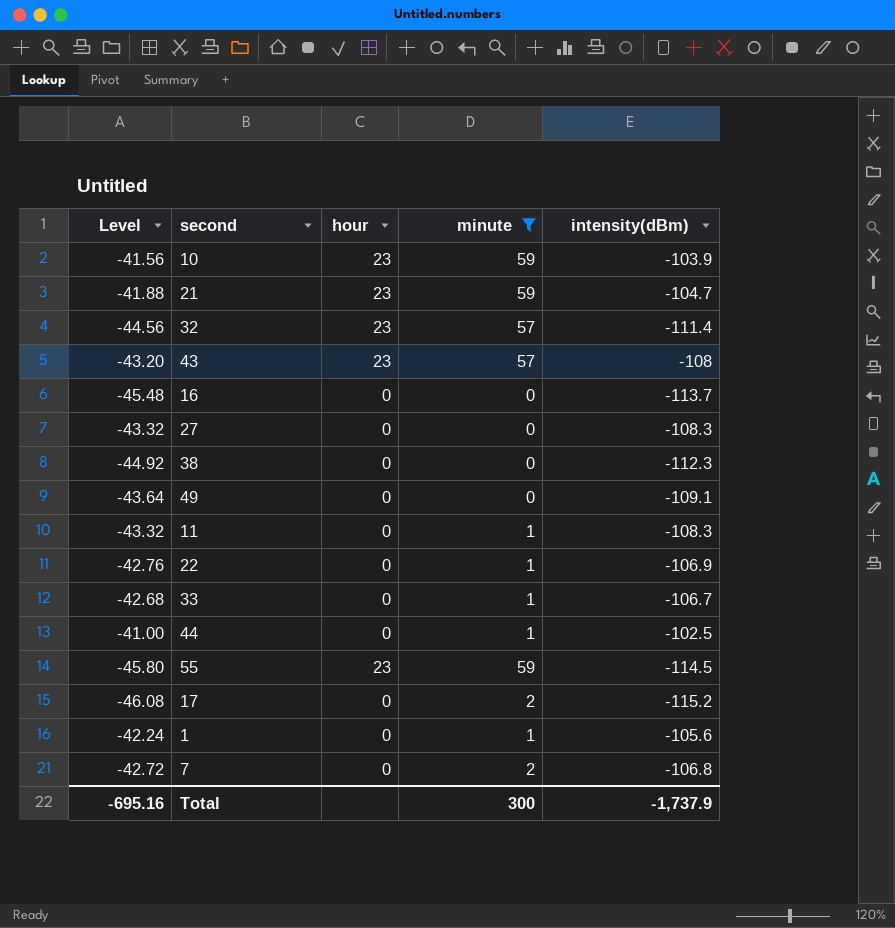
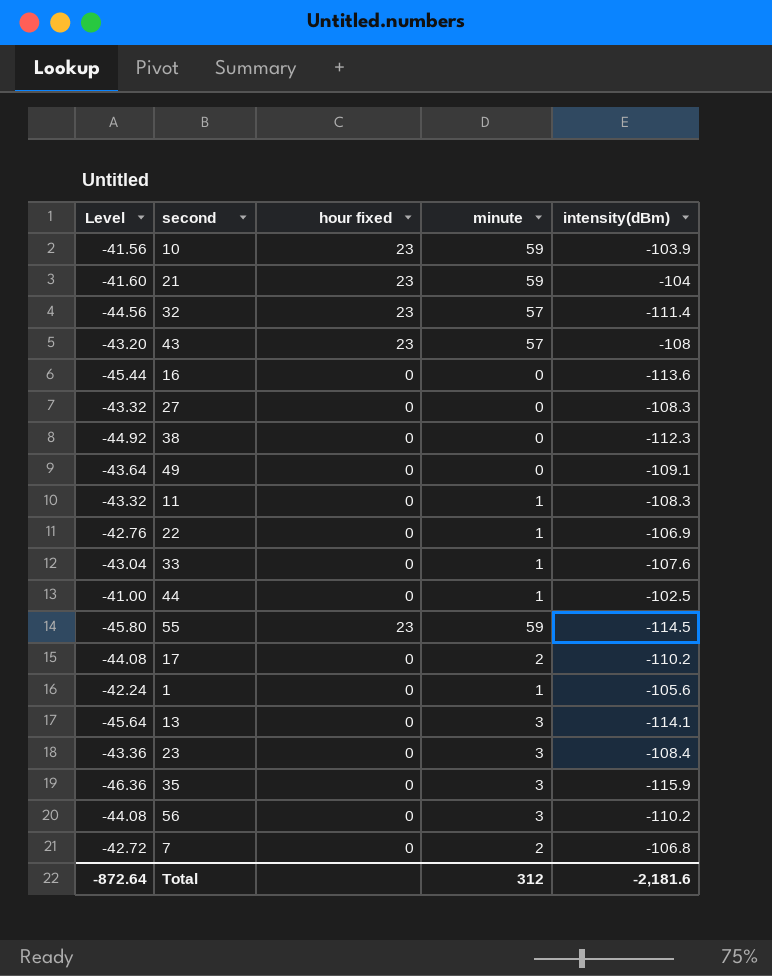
filter: minute != 3 -> none
column name: hour -> hour fixed
21 | Level: -41.88 -> -41.60
21 | intensity(dBm): -104.7 -> -104
16 | Level: -45.48 -> -45.44
16 | intensity(dBm): -113.7 -> -113.6
33 | Level: -42.68 -> -43.04
33 | intensity(dBm): -106.7 -> -107.6
17 | Level: -46.08 -> -44.08
17 | intensity(dBm): -115.2 -> -110.2
Total | Level: -695.16 -> -872.64
Total | minute: 300 -> 312
Total | intensity(dBm): -1,737.9 -> -2,181.6

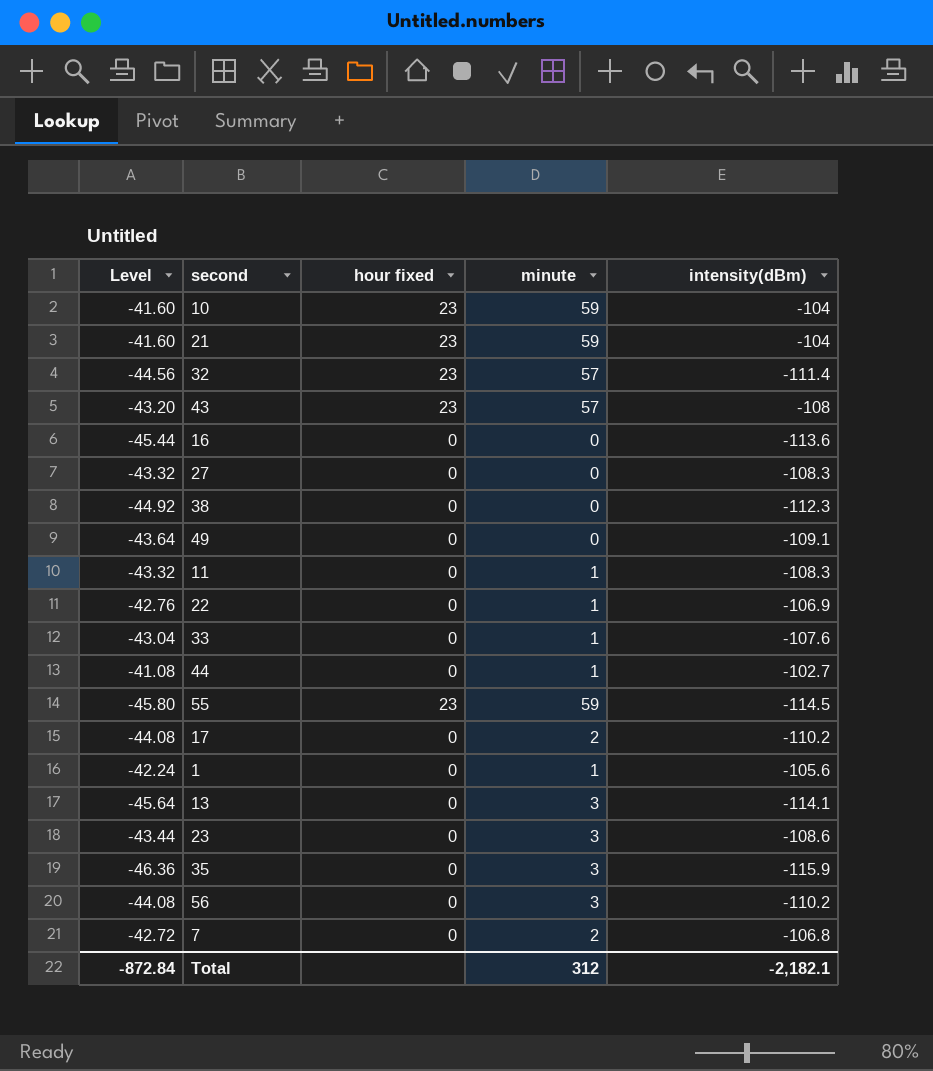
10 | Level: -41.56 -> -41.60
10 | intensity(dBm): -103.9 -> -104
44 | Level: -41.00 -> -41.08
44 | intensity(dBm): -102.5 -> -102.7
23 | Level: -43.36 -> -43.44
23 | intensity(dBm): -108.4 -> -108.6
Total | Level: -872.64 -> -872.84
Total | intensity(dBm): -2,181.6 -> -2,182.1

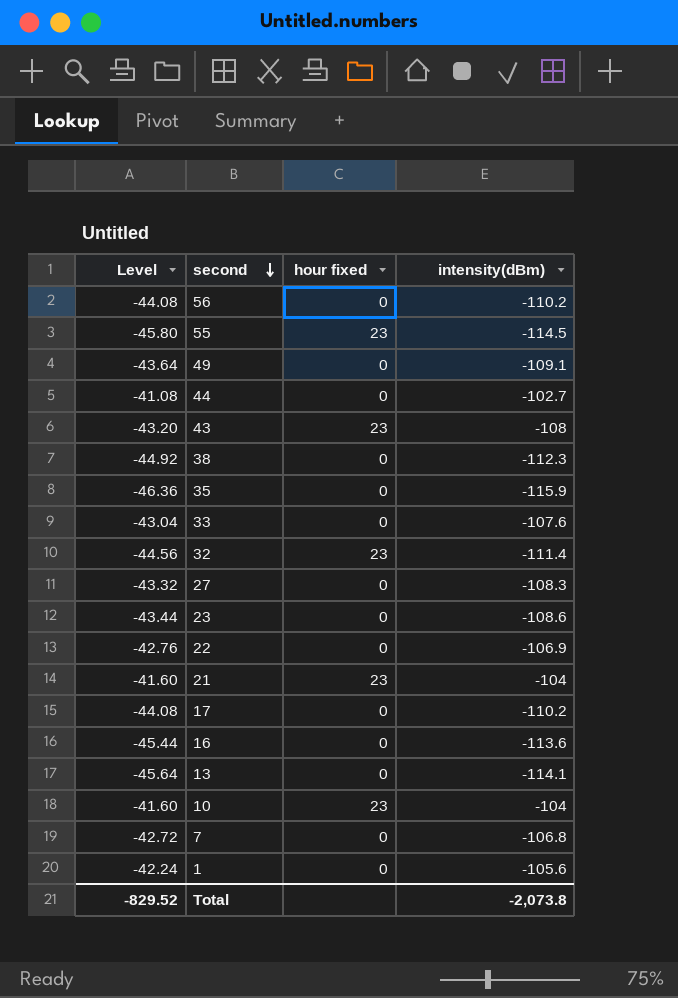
row order: none -> second descending
column minute | position: 4 -> none
row 11: -43.32 | 0 | 1 | -108.3 -> none
Total | Level: -872.84 -> -829.52
Total | intensity(dBm): -2,182.1 -> -2,073.8

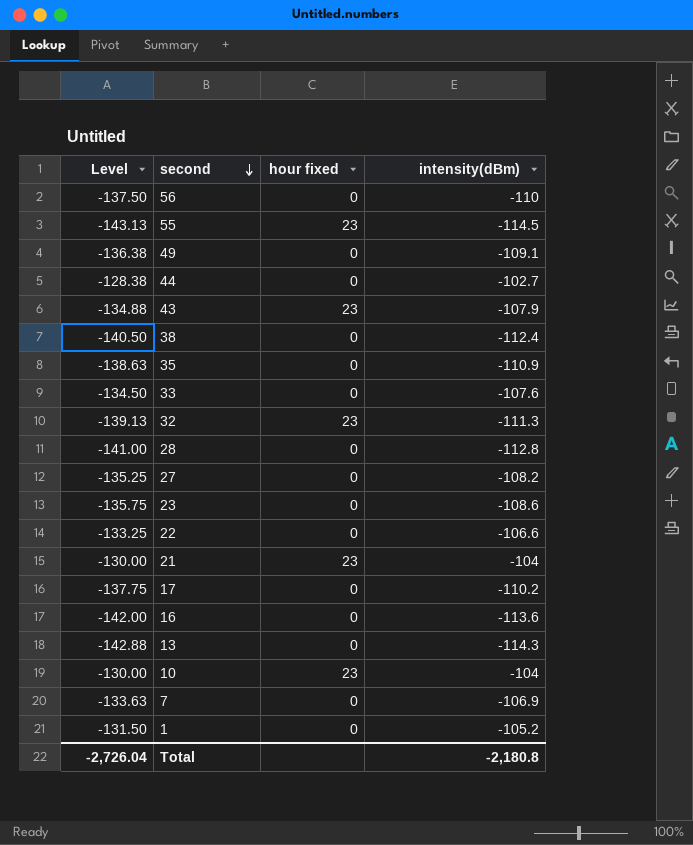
column Level | formula: [intensity(dBm)] * 0.4 -> [intensity(dBm)] * 1.25
56 | intensity(dBm): -110.2 -> -110
43 | intensity(dBm): -108 -> -107.9
38 | intensity(dBm): -112.3 -> -112.4
35 | intensity(dBm): -115.9 -> -110.9
32 | intensity(dBm): -111.4 -> -111.3
row 28: none -> -141.00 | 0 | -112.8
27 | intensity(dBm): -108.3 -> -108.2
22 | intensity(dBm): -106.9 -> -106.6
13 | intensity(dBm): -114.1 -> -114.3
7 | intensity(dBm): -106.8 -> -106.9
1 | intensity(dBm): -105.6 -> -105.2
Total | Level: -829.52 -> -2,726.04
Total | intensity(dBm): -2,073.8 -> -2,180.8

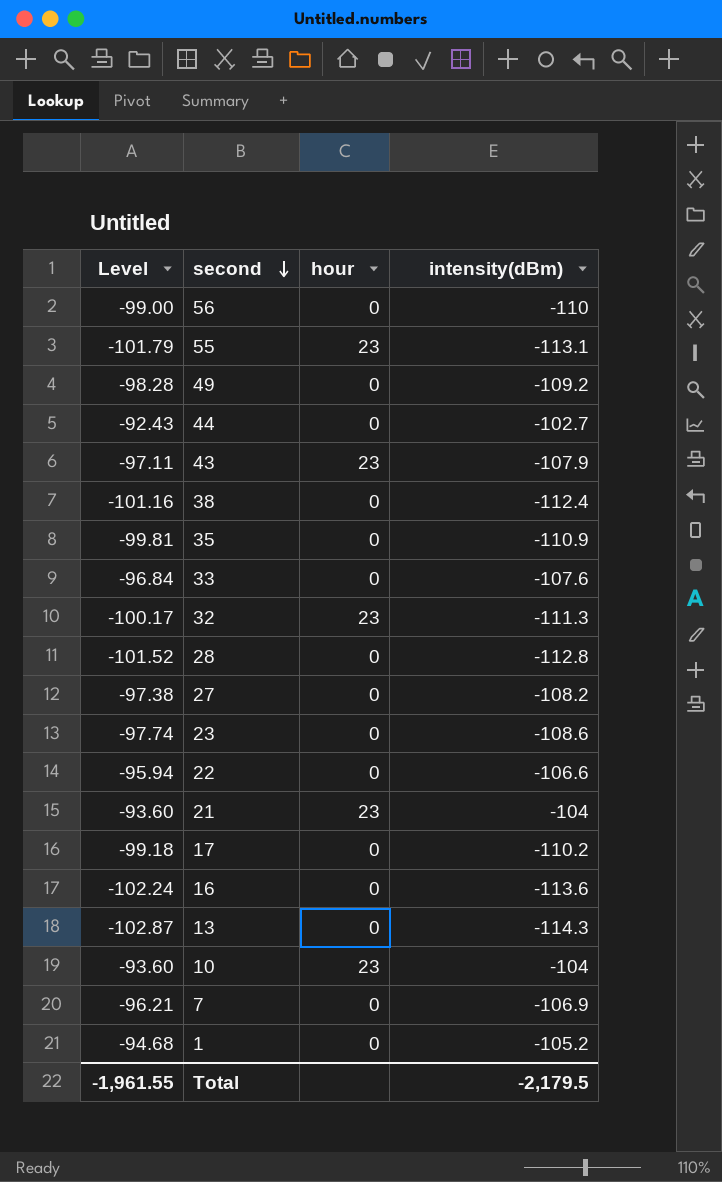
column Level | formula: [intensity(dBm)] * 1.25 -> [intensity(dBm)] * 0.9
column name: hour fixed -> hour
55 | intensity(dBm): -114.5 -> -113.1
49 | intensity(dBm): -109.1 -> -109.2
Total | Level: -2,726.04 -> -1,961.55
Total | intensity(dBm): -2,180.8 -> -2,179.5

